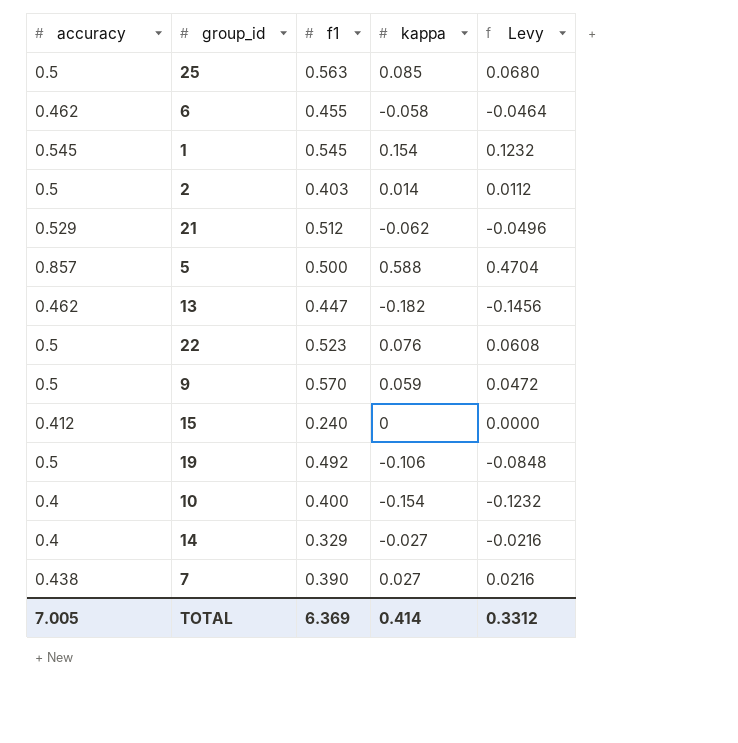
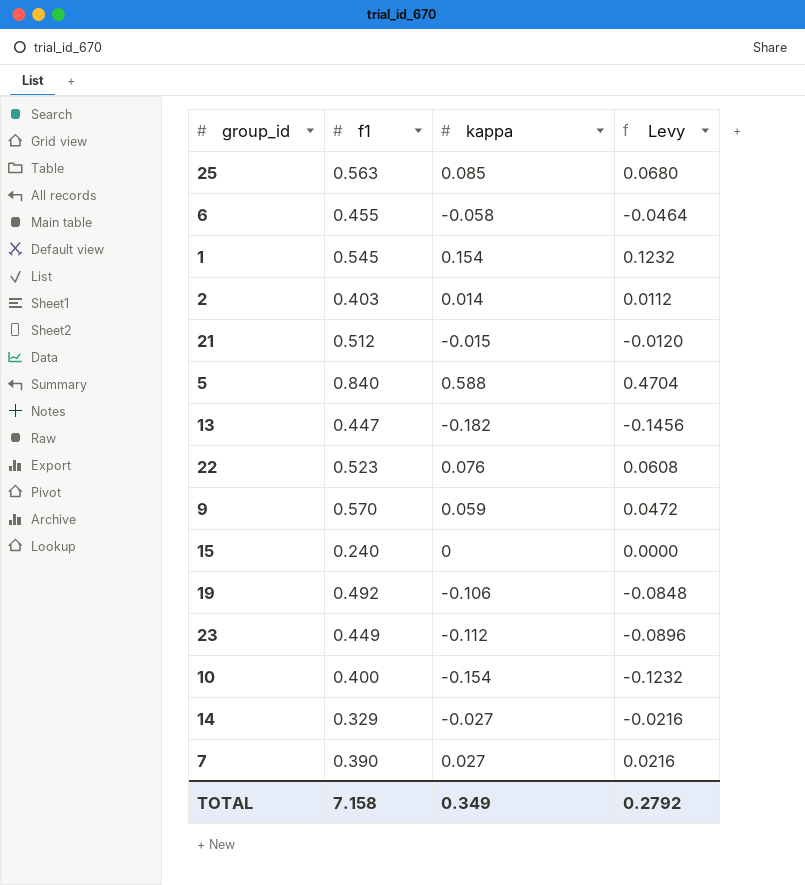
column accuracy | position: 1 -> none
21 | kappa: -0.062 -> -0.015
21 | Levy: -0.0496 -> -0.0120
5 | f1: 0.500 -> 0.840
row 23: none -> 0.449 | -0.112 | -0.0896
TOTAL | f1: 6.369 -> 7.158
TOTAL | kappa: 0.414 -> 0.349
TOTAL | Levy: 0.3312 -> 0.2792

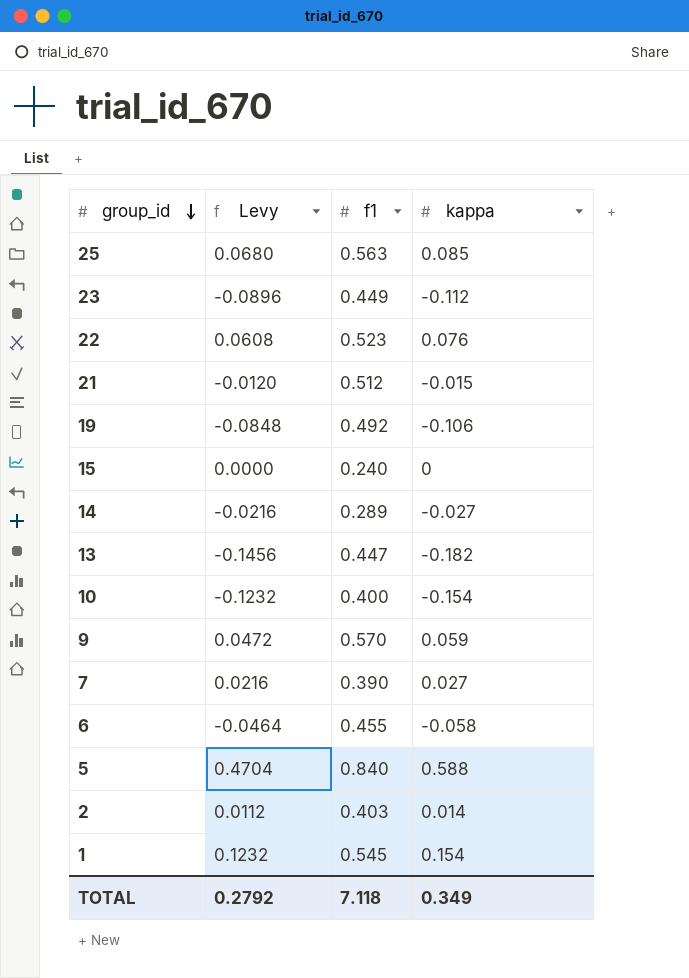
row order: none -> group_id descending
column Levy | position: 4 -> 2
14 | f1: 0.329 -> 0.289
TOTAL | f1: 7.158 -> 7.118

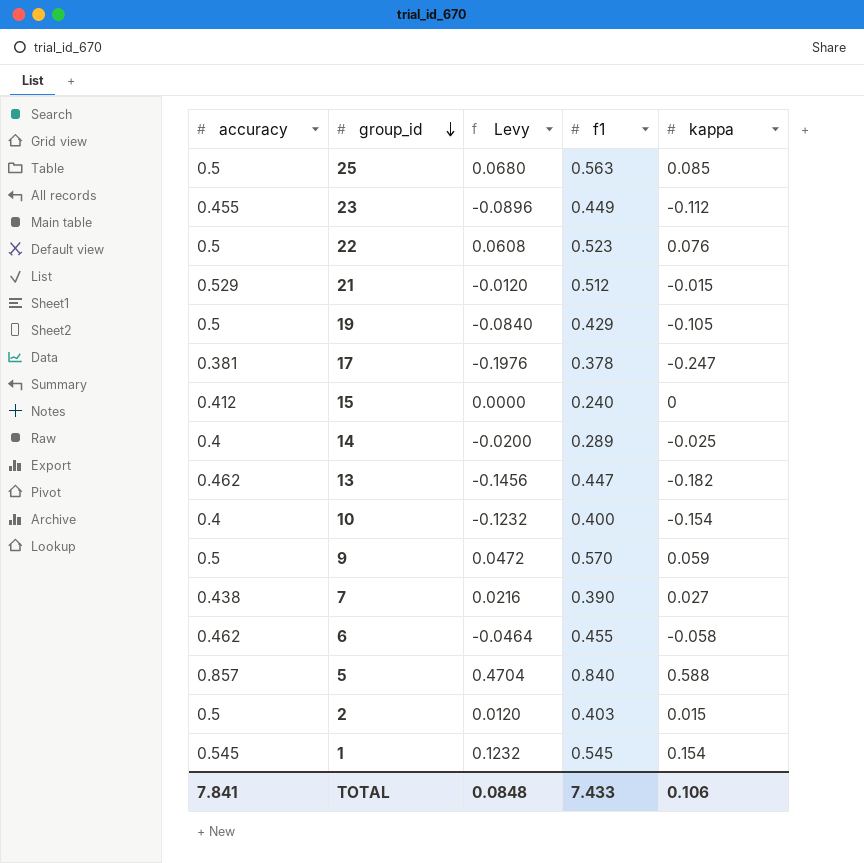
column accuracy | position: none -> 1
19 | Levy: -0.0848 -> -0.0840
19 | f1: 0.492 -> 0.429
19 | kappa: -0.106 -> -0.105
row 17: none -> 0.381 | -0.1976 | 0.378 | -0.247
14 | Levy: -0.0216 -> -0.0200
14 | kappa: -0.027 -> -0.025
2 | Levy: 0.0112 -> 0.0120
2 | kappa: 0.014 -> 0.015
TOTAL | Levy: 0.2792 -> 0.0848
TOTAL | f1: 7.118 -> 7.433
TOTAL | kappa: 0.349 -> 0.106

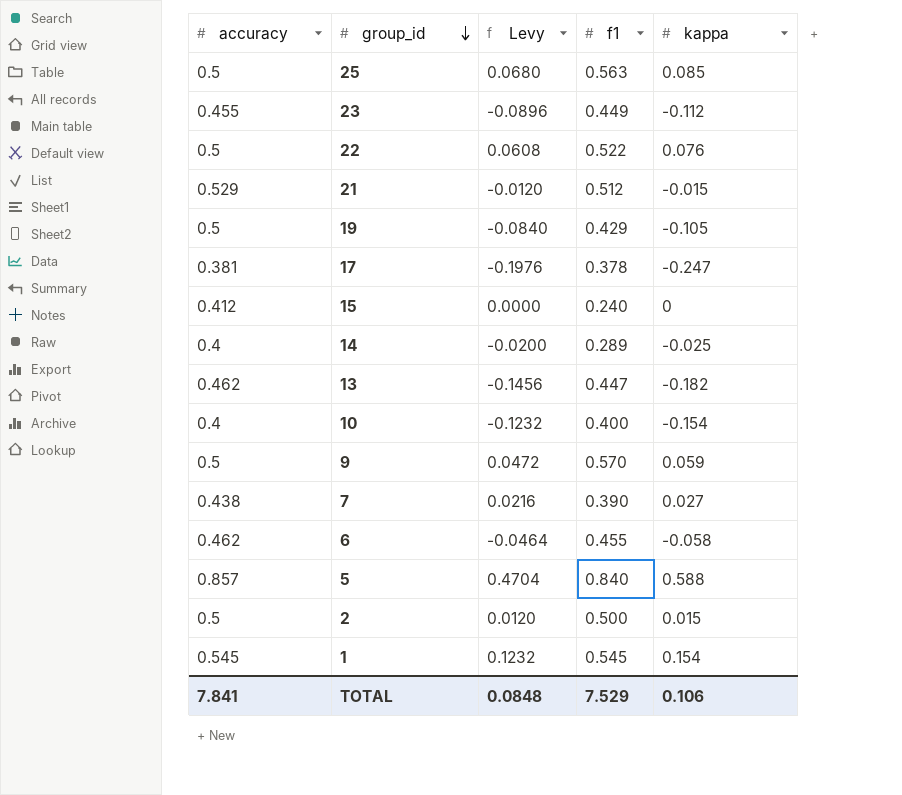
22 | f1: 0.523 -> 0.522
2 | f1: 0.403 -> 0.500
TOTAL | f1: 7.433 -> 7.529

